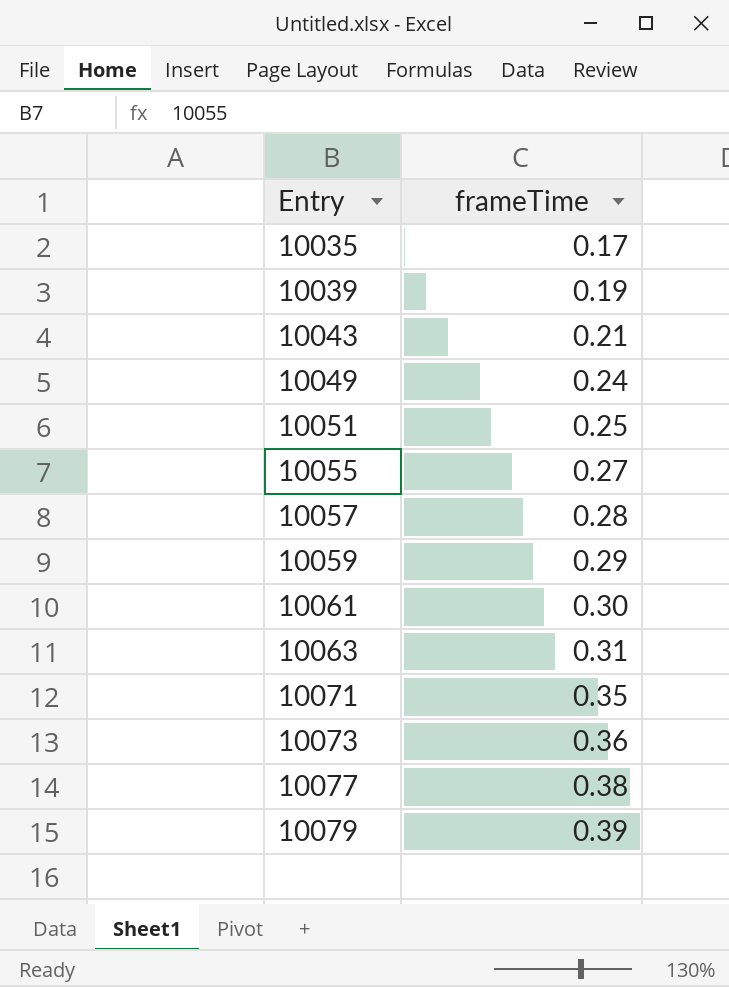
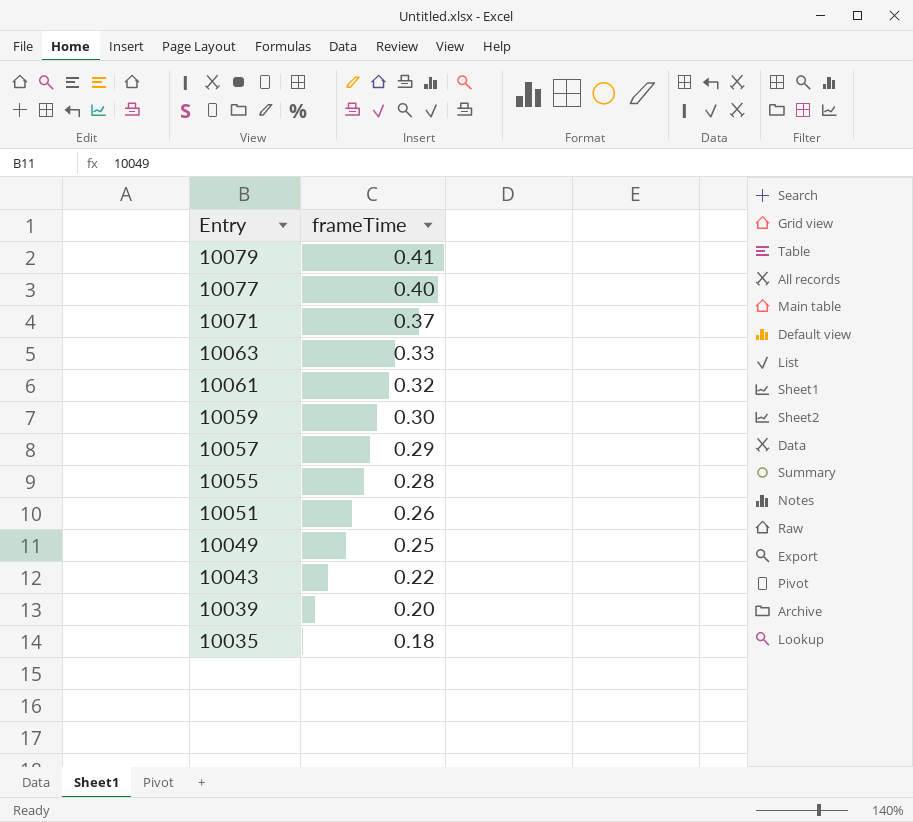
row order: Entry ascending -> Entry descending
row 10073: 0.36 -> none
10079 | frameTime: 0.39 -> 0.41
10077 | frameTime: 0.38 -> 0.40
10071 | frameTime: 0.35 -> 0.37
10063 | frameTime: 0.31 -> 0.33
10061 | frameTime: 0.30 -> 0.32
10059 | frameTime: 0.29 -> 0.30
10057 | frameTime: 0.28 -> 0.29
10055 | frameTime: 0.27 -> 0.28
10051 | frameTime: 0.25 -> 0.26
10049 | frameTime: 0.24 -> 0.25
10043 | frameTime: 0.21 -> 0.22
10039 | frameTime: 0.19 -> 0.20
10035 | frameTime: 0.17 -> 0.18

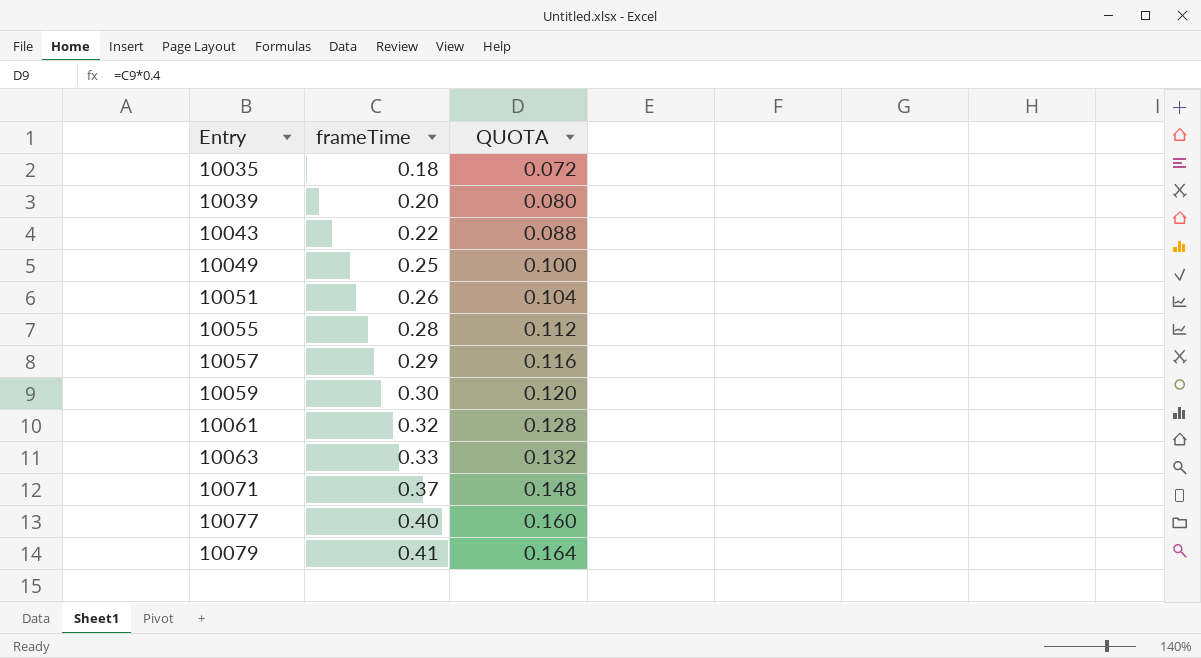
row order: Entry descending -> Entry ascending
column QUOTA | formula: none -> [frameTime] * 0.4

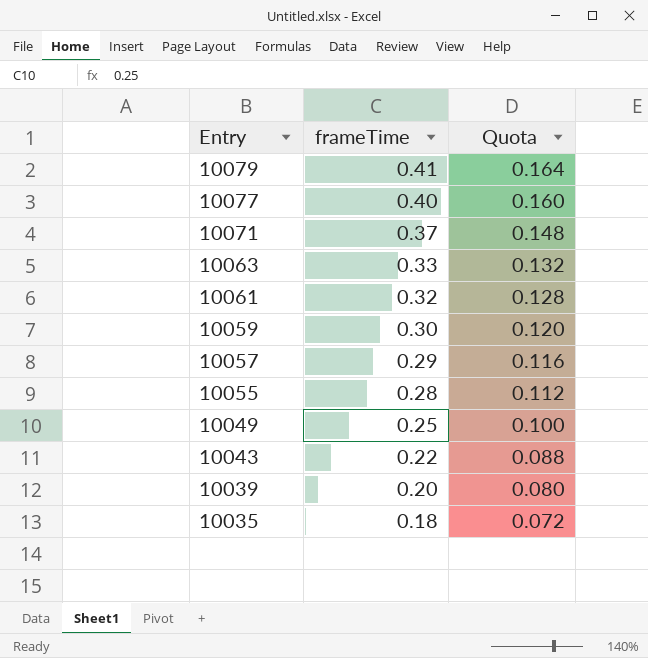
row order: Entry ascending -> Entry descending
column name: QUOTA -> Quota
row 10051: 0.26 | 0.104 -> none

